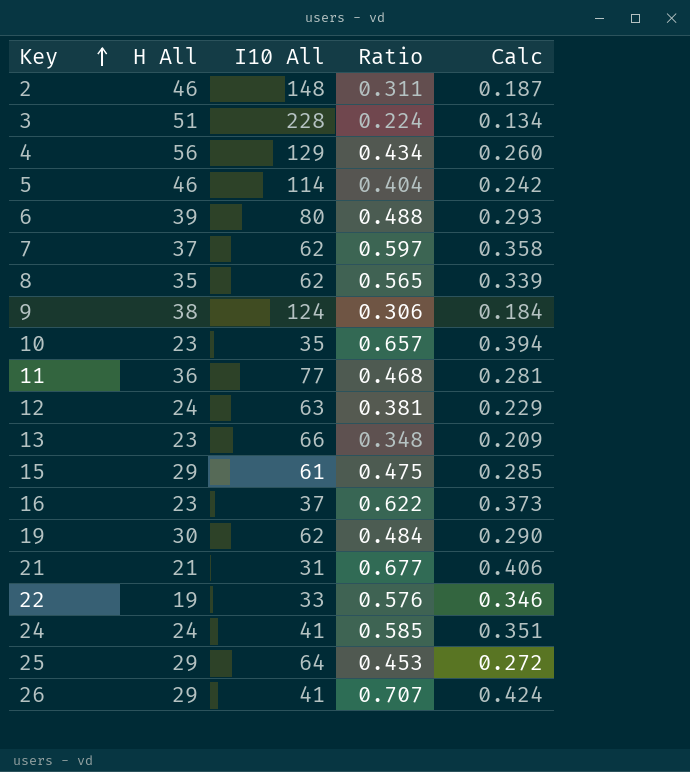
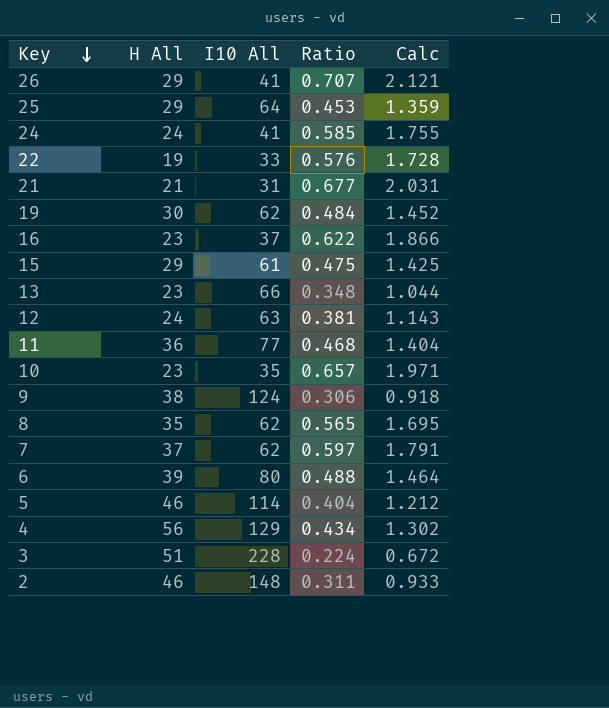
row order: Key ascending -> Key descending
column Calc | formula: [Ratio] * 0.6 -> [Ratio] * 3

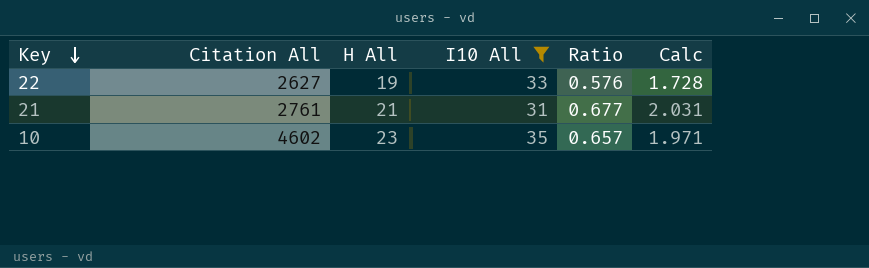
filter: none -> I10 All <= 35
column Citation All | position: none -> 2

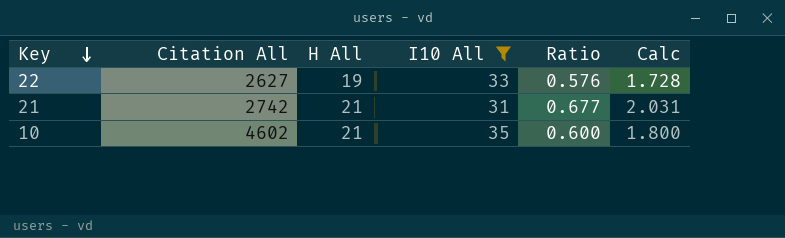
21 | Citation All: 2761 -> 2742
10 | H All: 23 -> 21
10 | Ratio: 0.657 -> 0.600
10 | Calc: 1.971 -> 1.800

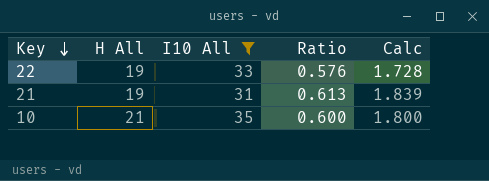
column Citation All | position: 2 -> none
21 | H All: 21 -> 19
21 | Ratio: 0.677 -> 0.613
21 | Calc: 2.031 -> 1.839

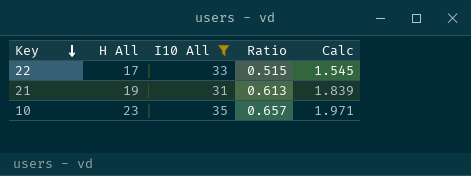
22 | H All: 19 -> 17
22 | Ratio: 0.576 -> 0.515
22 | Calc: 1.728 -> 1.545
10 | H All: 21 -> 23
10 | Ratio: 0.600 -> 0.657
10 | Calc: 1.800 -> 1.971

